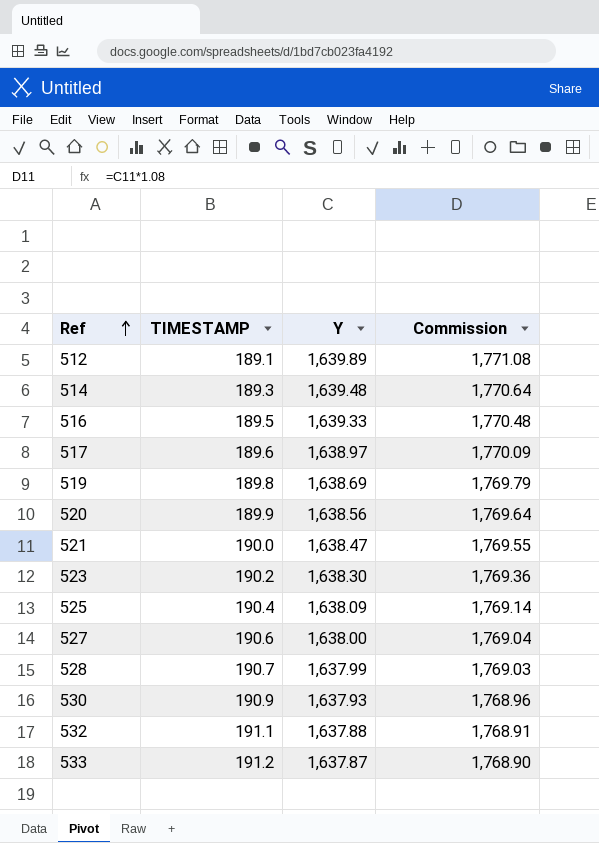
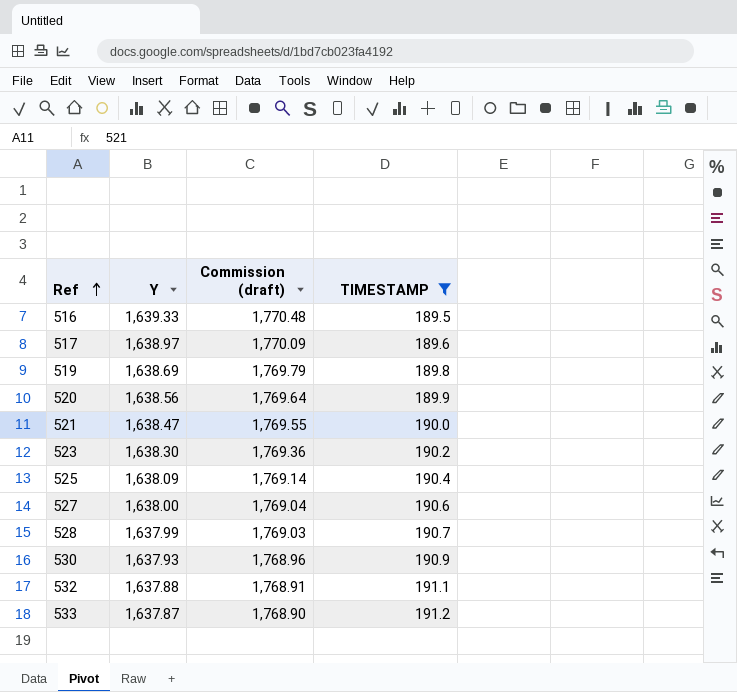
filter: none -> TIMESTAMP >= 189.5
column name: Commission -> Commission (draft)
column TIMESTAMP | position: 2 -> 4

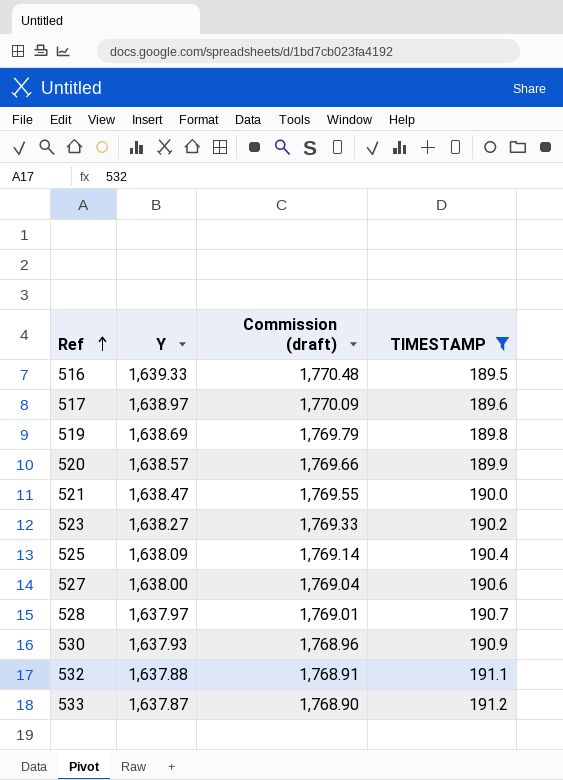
520 | Y: 1,638.56 -> 1,638.57
520 | Commission (draft): 1,769.64 -> 1,769.66
523 | Y: 1,638.30 -> 1,638.27
523 | Commission (draft): 1,769.36 -> 1,769.33
528 | Y: 1,637.99 -> 1,637.97
528 | Commission (draft): 1,769.03 -> 1,769.01

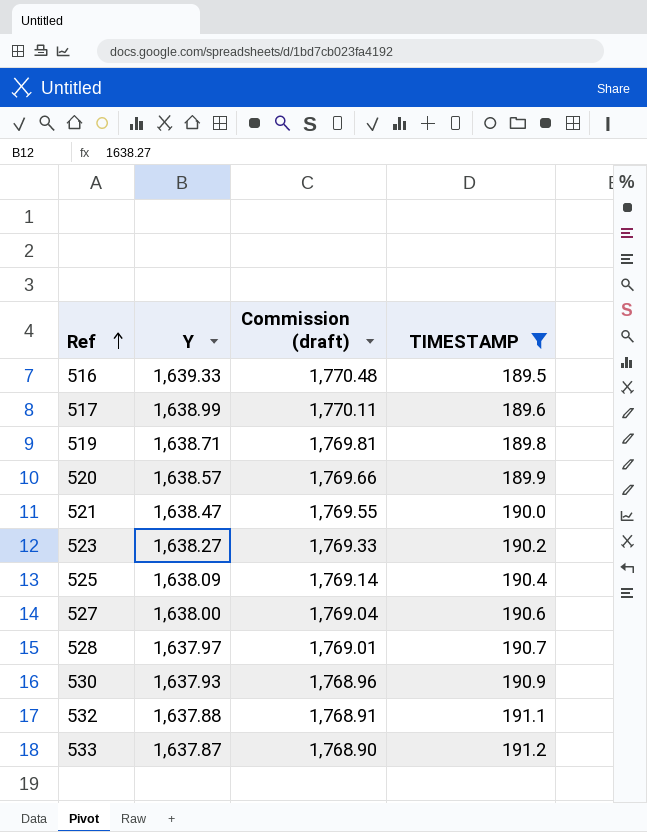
517 | Y: 1,638.97 -> 1,638.99
517 | Commission (draft): 1,770.09 -> 1,770.11
519 | Y: 1,638.69 -> 1,638.71
519 | Commission (draft): 1,769.79 -> 1,769.81

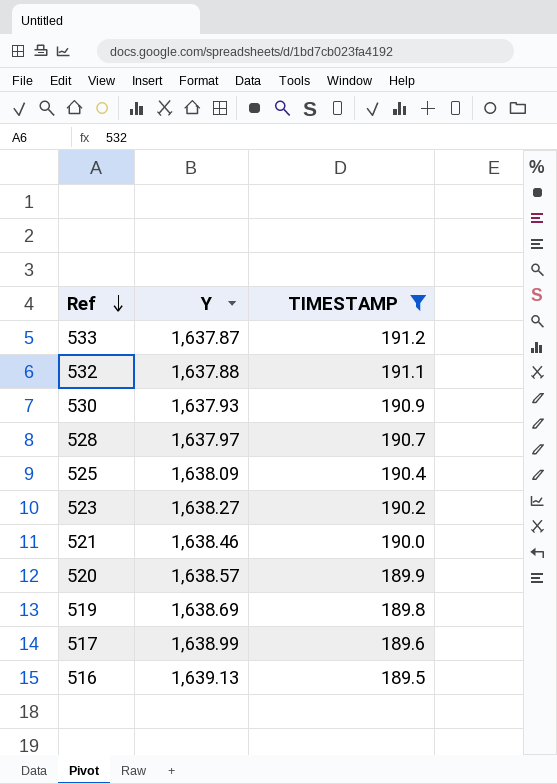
row order: Ref ascending -> Ref descending
column Commission (draft) | formula: [Y] * 1.08 -> none
row 527: 1,638.00 | 1,769.04 | 190.6 -> none
521 | Y: 1,638.47 -> 1,638.46
519 | Y: 1,638.71 -> 1,638.69
516 | Y: 1,639.33 -> 1,639.13

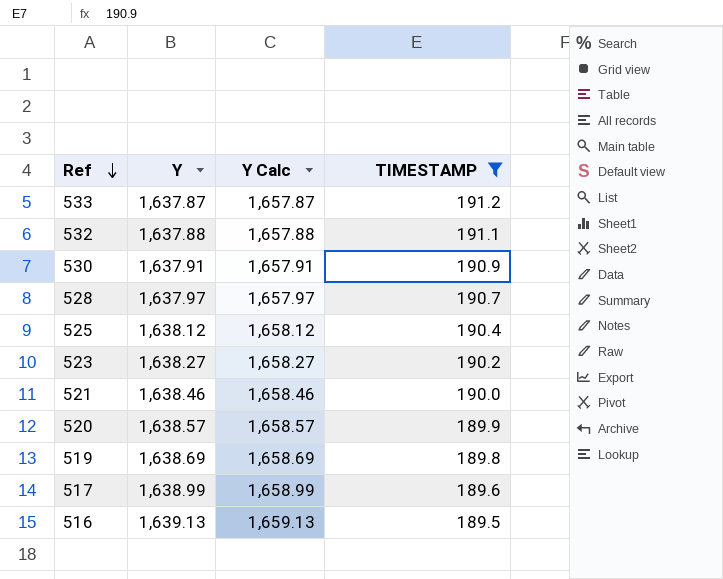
column Y Calc | formula: none -> [Y] + 20
530 | Y: 1,637.93 -> 1,637.91
525 | Y: 1,638.09 -> 1,638.12

